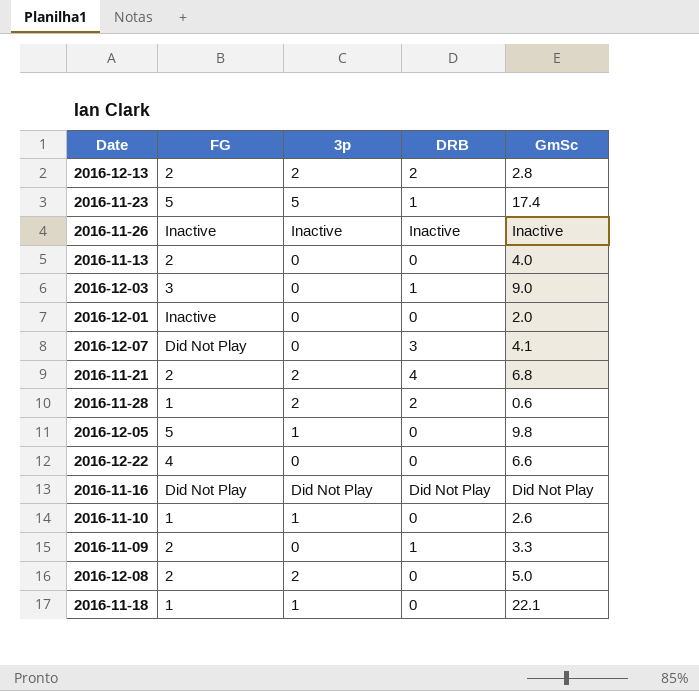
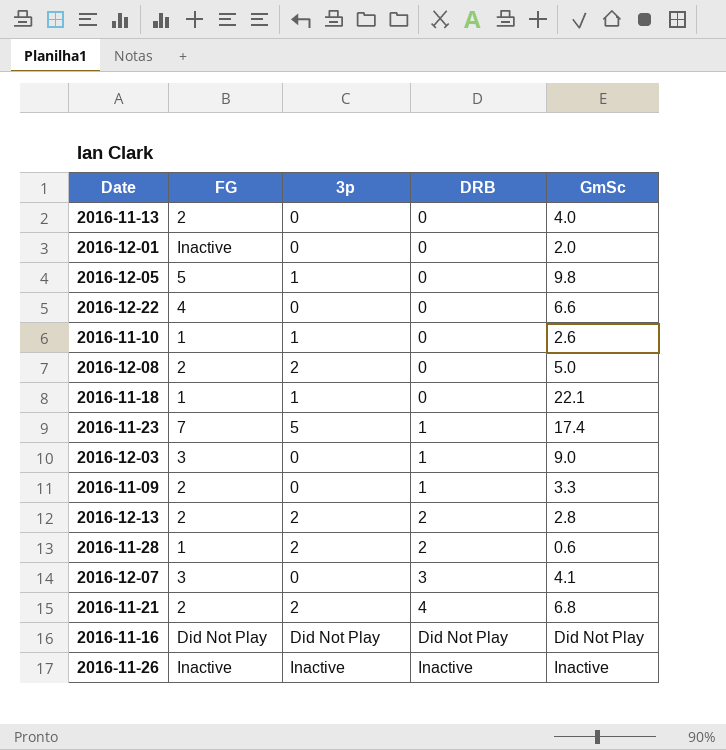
row order: none -> DRB ascending
2016-11-23 | FG: 5 -> 7
2016-12-07 | FG: Did Not Play -> 3

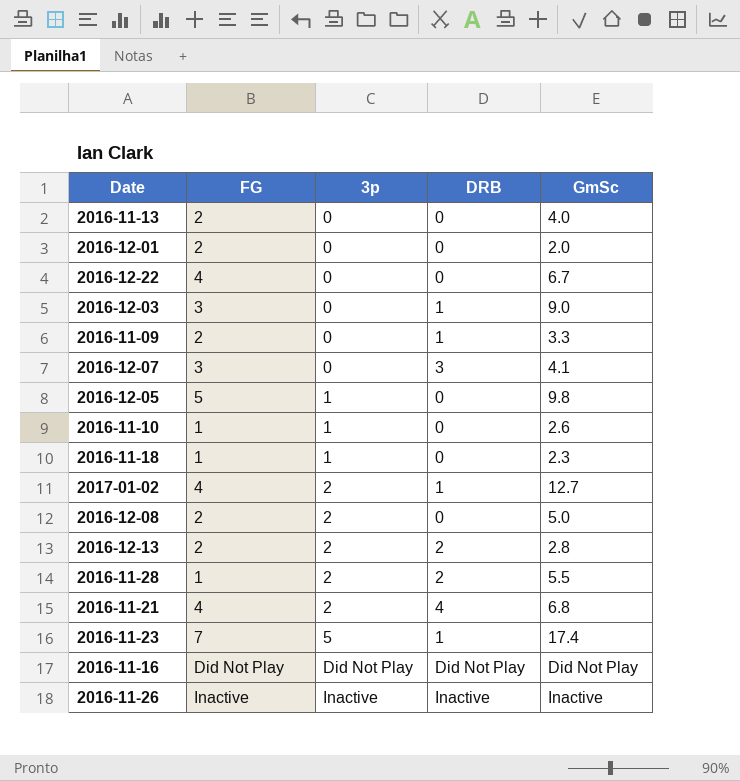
row order: DRB ascending -> 3p ascending
2016-12-01 | FG: Inactive -> 2
2016-12-22 | GmSc: 6.6 -> 6.7
2016-11-18 | GmSc: 22.1 -> 2.3
row 2017-01-02: none -> 4 | 2 | 1 | 12.7
2016-11-28 | GmSc: 0.6 -> 5.5
2016-11-21 | FG: 2 -> 4

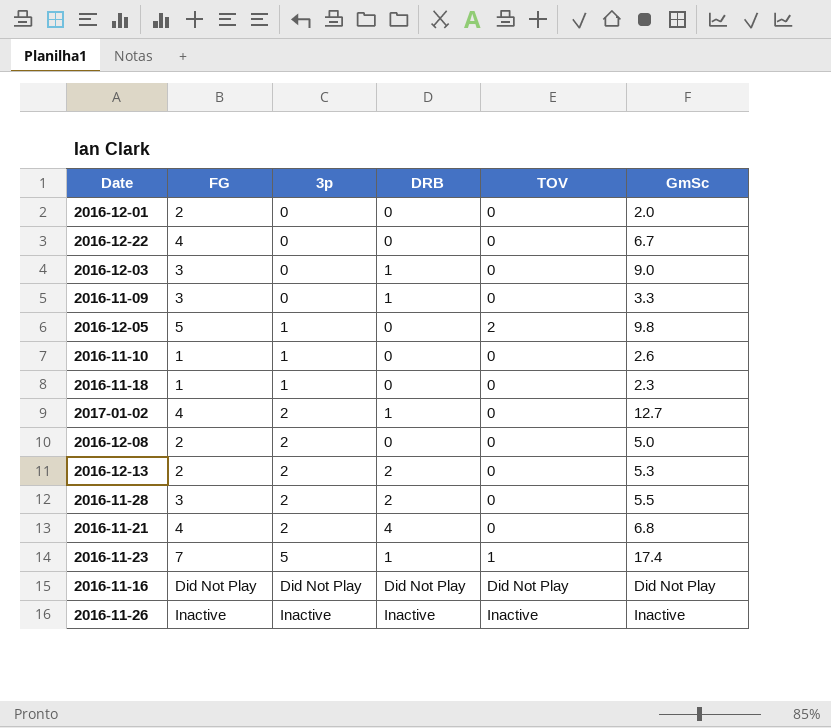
column TOV | position: none -> 5
row 2016-11-13: 2 | 0 | 0 | 4.0 -> none
row 2016-12-07: 3 | 0 | 3 | 4.1 -> none
2016-11-09 | FG: 2 -> 3
2016-12-13 | GmSc: 2.8 -> 5.3
2016-11-28 | FG: 1 -> 3

